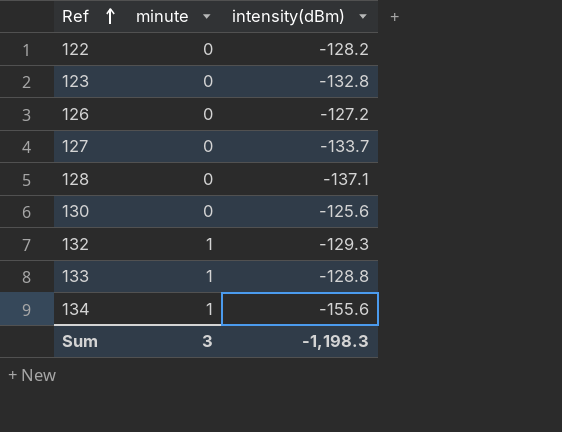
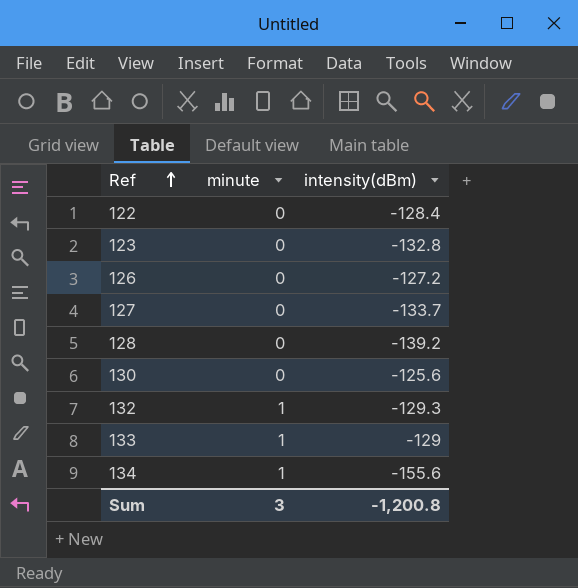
122 | intensity(dBm): -128.2 -> -128.4
128 | intensity(dBm): -137.1 -> -139.2
133 | intensity(dBm): -128.8 -> -129
Sum | intensity(dBm): -1,198.3 -> -1,200.8

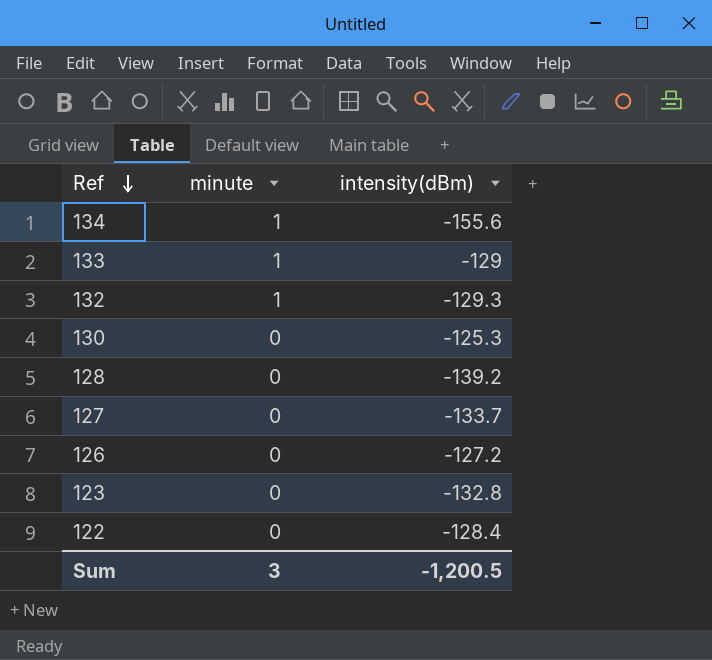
row order: Ref ascending -> Ref descending
130 | intensity(dBm): -125.6 -> -125.3
Sum | intensity(dBm): -1,200.8 -> -1,200.5

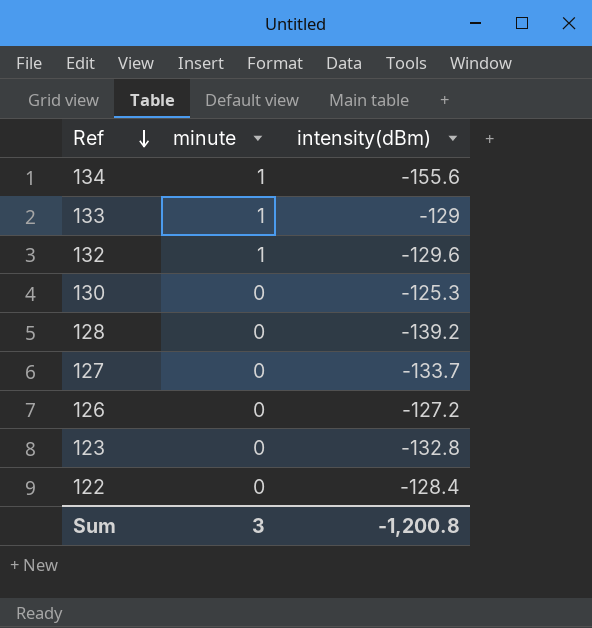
132 | intensity(dBm): -129.3 -> -129.6
Sum | intensity(dBm): -1,200.5 -> -1,200.8

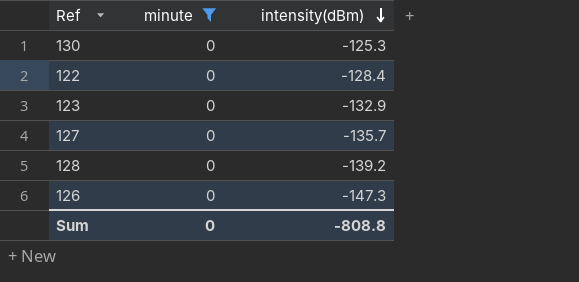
filter: none -> minute = 0
row order: Ref descending -> intensity(dBm) descending
123 | intensity(dBm): -132.8 -> -132.9
127 | intensity(dBm): -133.7 -> -135.7
126 | intensity(dBm): -127.2 -> -147.3
Sum | minute: 3 -> 0
Sum | intensity(dBm): -1,200.8 -> -808.8

